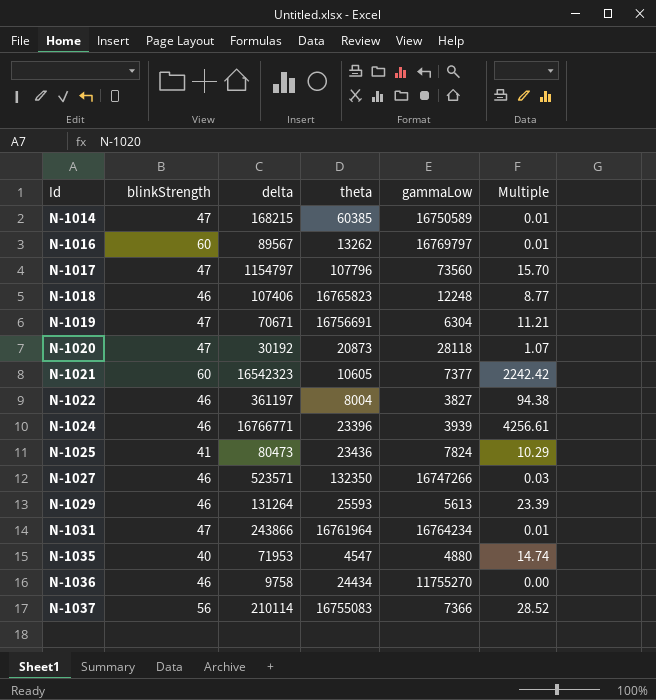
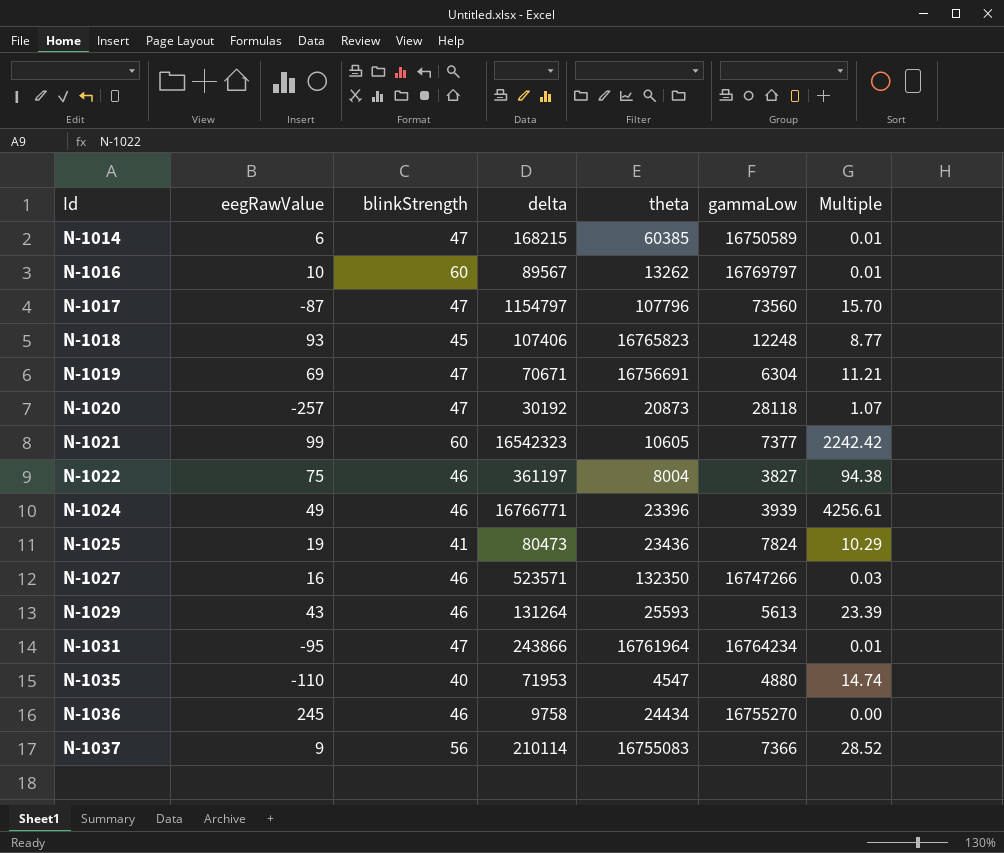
column eegRawValue | position: none -> 2
N-1018 | blinkStrength: 46 -> 45
N-1036 | gammaLow: 11755270 -> 16755270

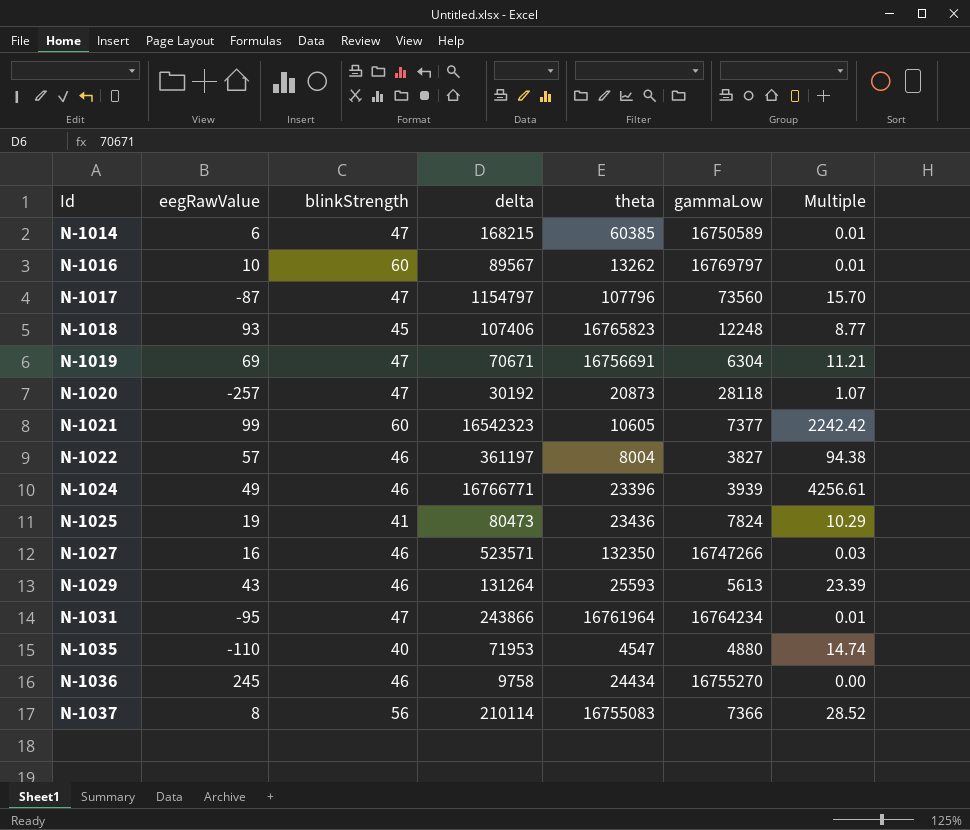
N-1022 | eegRawValue: 75 -> 57
N-1037 | eegRawValue: 9 -> 8

